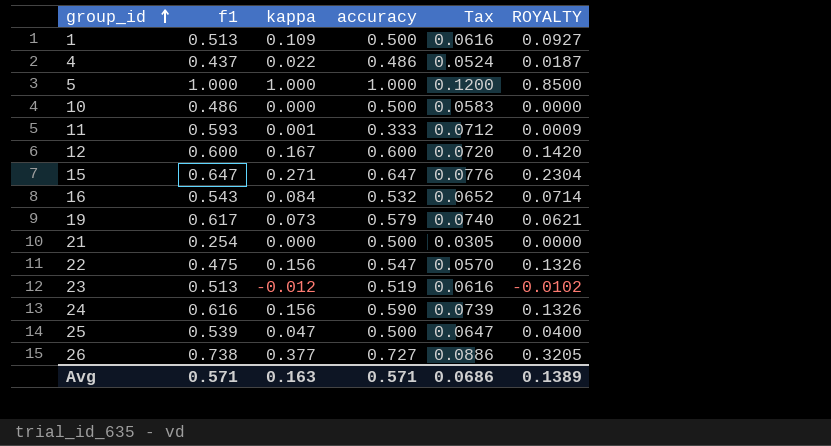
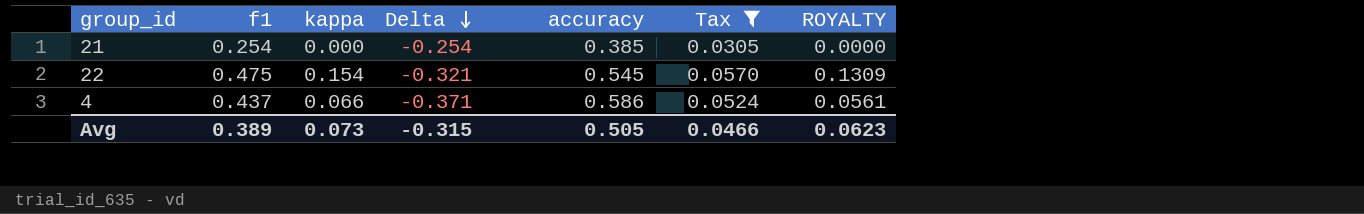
filter: none -> Tax <= 0.0570
row order: group_id ascending -> Delta descending
column Delta | formula: none -> [kappa] - [f1]
21 | accuracy: 0.500 -> 0.385
22 | kappa: 0.156 -> 0.154
22 | accuracy: 0.547 -> 0.545
22 | ROYALTY: 0.1326 -> 0.1309
4 | kappa: 0.022 -> 0.066
4 | accuracy: 0.486 -> 0.586
4 | ROYALTY: 0.0187 -> 0.0561
Avg | f1: 0.571 -> 0.389
Avg | kappa: 0.163 -> 0.073
Avg | accuracy: 0.571 -> 0.505
Avg | Tax: 0.0686 -> 0.0466
Avg | ROYALTY: 0.1389 -> 0.0623

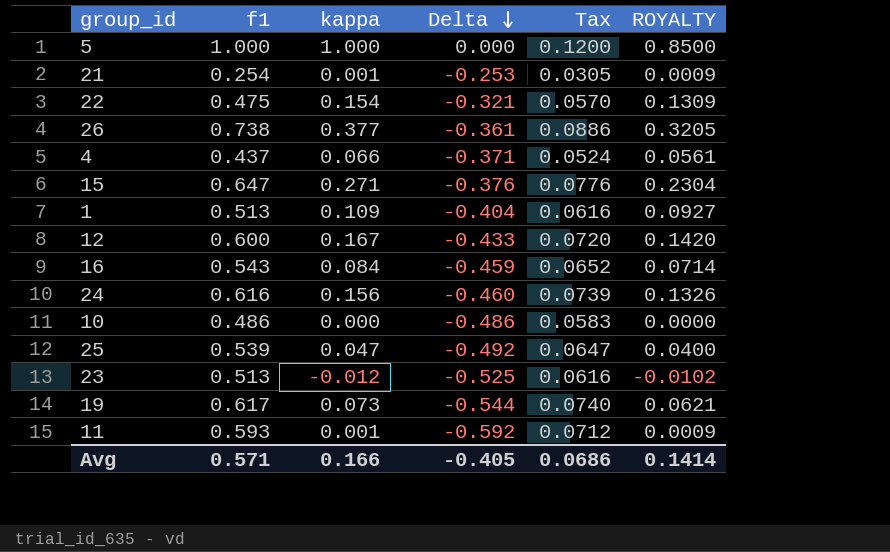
filter: Tax <= 0.0570 -> none
column accuracy | position: 5 -> none
21 | kappa: 0.000 -> 0.001
21 | Delta: -0.254 -> -0.253
21 | ROYALTY: 0.0000 -> 0.0009
Avg | f1: 0.389 -> 0.571
Avg | kappa: 0.073 -> 0.166
Avg | Delta: -0.315 -> -0.405
Avg | Tax: 0.0466 -> 0.0686
Avg | ROYALTY: 0.0623 -> 0.1414

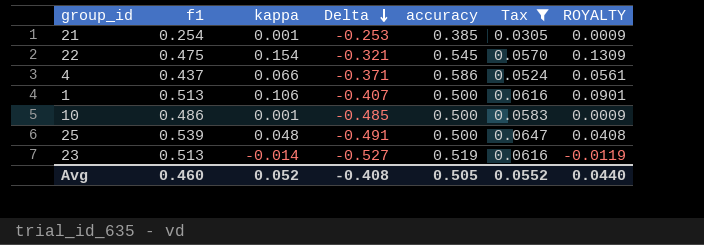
filter: none -> Tax <= 0.0647
column accuracy | position: none -> 5
1 | kappa: 0.109 -> 0.106
1 | Delta: -0.404 -> -0.407
1 | ROYALTY: 0.0927 -> 0.0901
10 | kappa: 0.000 -> 0.001
10 | Delta: -0.486 -> -0.485
10 | ROYALTY: 0.0000 -> 0.0009
25 | kappa: 0.047 -> 0.048
25 | Delta: -0.492 -> -0.491
25 | ROYALTY: 0.0400 -> 0.0408
23 | kappa: -0.012 -> -0.014
23 | Delta: -0.525 -> -0.527
23 | ROYALTY: -0.0102 -> -0.0119
Avg | f1: 0.571 -> 0.460
Avg | kappa: 0.166 -> 0.052
Avg | Delta: -0.405 -> -0.408
Avg | Tax: 0.0686 -> 0.0552
Avg | ROYALTY: 0.1414 -> 0.0440

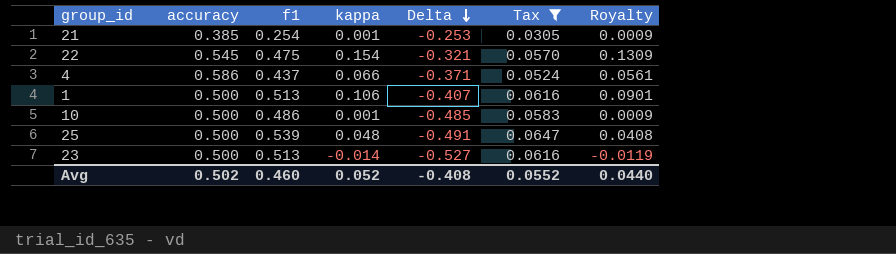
column accuracy | position: 5 -> 2
column name: ROYALTY -> Royalty
23 | accuracy: 0.519 -> 0.500
Avg | accuracy: 0.505 -> 0.502

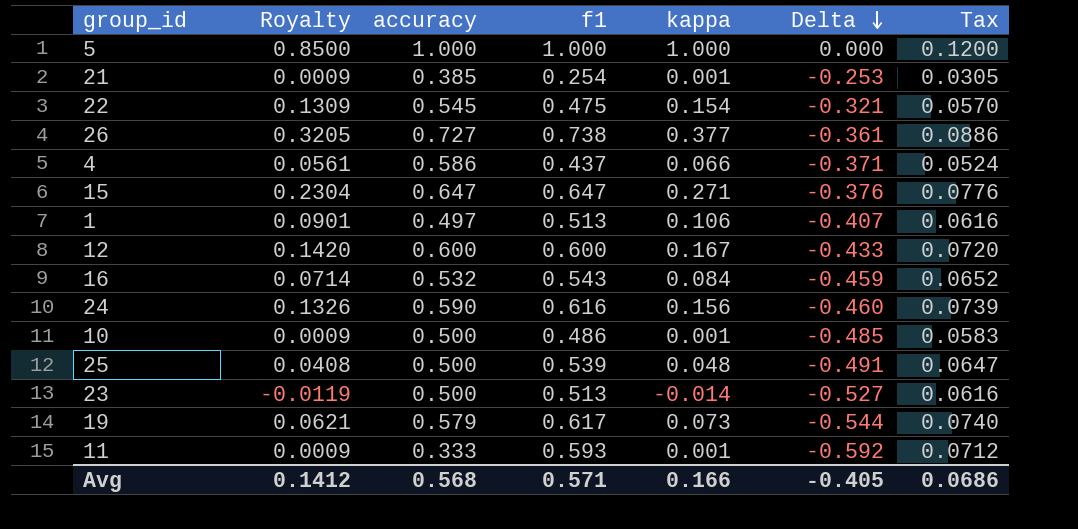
filter: Tax <= 0.0647 -> none
column Royalty | position: 7 -> 2
1 | accuracy: 0.500 -> 0.497
Avg | Royalty: 0.0440 -> 0.1412
Avg | accuracy: 0.502 -> 0.568
Avg | f1: 0.460 -> 0.571
Avg | kappa: 0.052 -> 0.166
Avg | Delta: -0.408 -> -0.405
Avg | Tax: 0.0552 -> 0.0686

